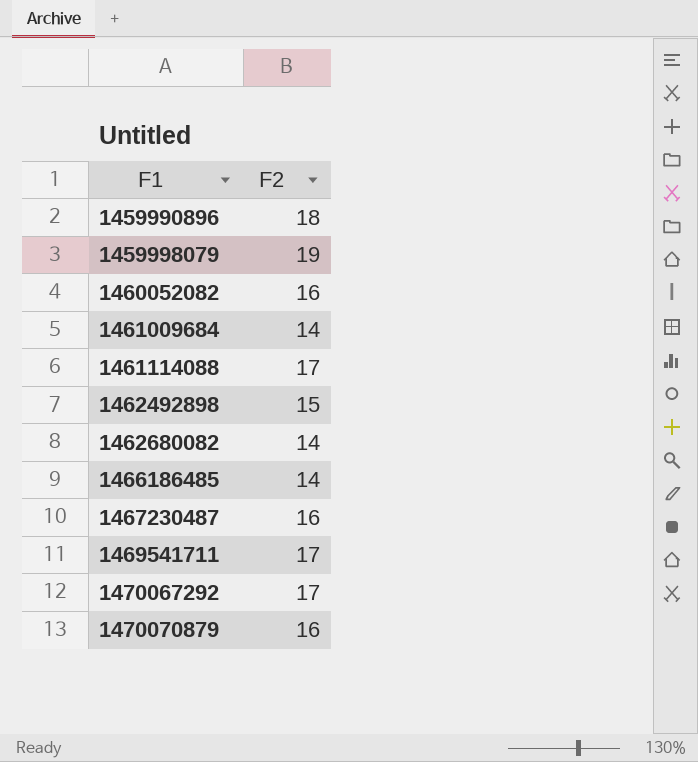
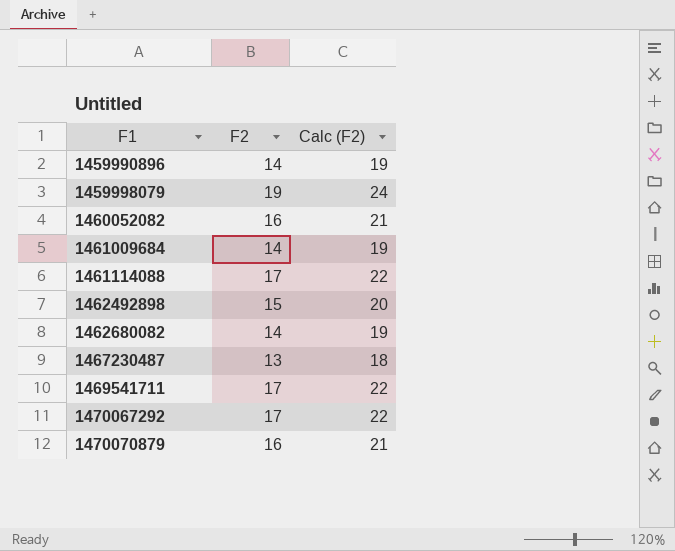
column Calc (F2) | formula: none -> [F2] + 5
row 1466186485: 14 -> none
1459990896 | F2: 18 -> 14
1467230487 | F2: 16 -> 13

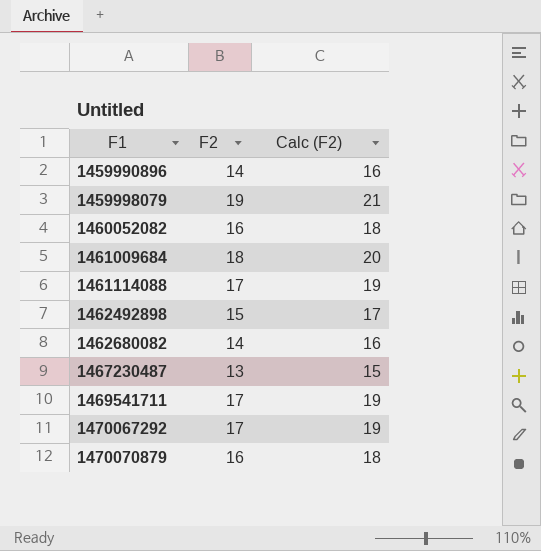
column Calc (F2) | formula: [F2] + 5 -> [F2] + 2
1461009684 | F2: 14 -> 18

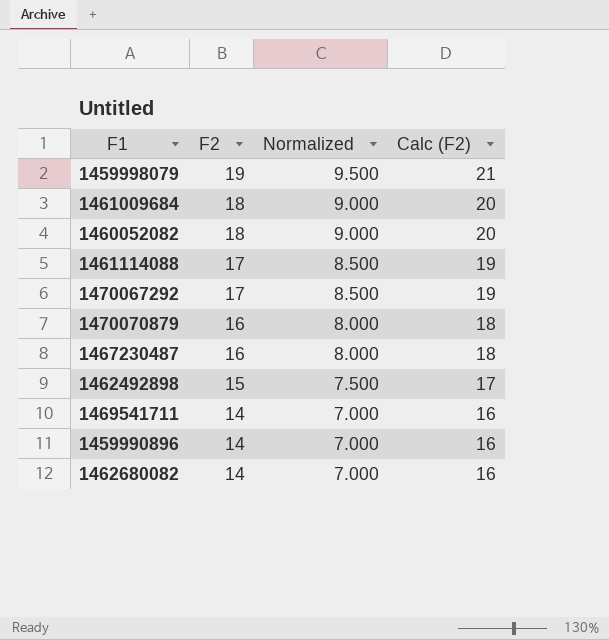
row order: F1 ascending -> F2 descending
column Normalized | formula: none -> [F2] * 0.5
1460052082 | F2: 16 -> 18
1460052082 | Calc (F2): 18 -> 20
1467230487 | F2: 13 -> 16
1467230487 | Calc (F2): 15 -> 18
1469541711 | F2: 17 -> 14
1469541711 | Calc (F2): 19 -> 16

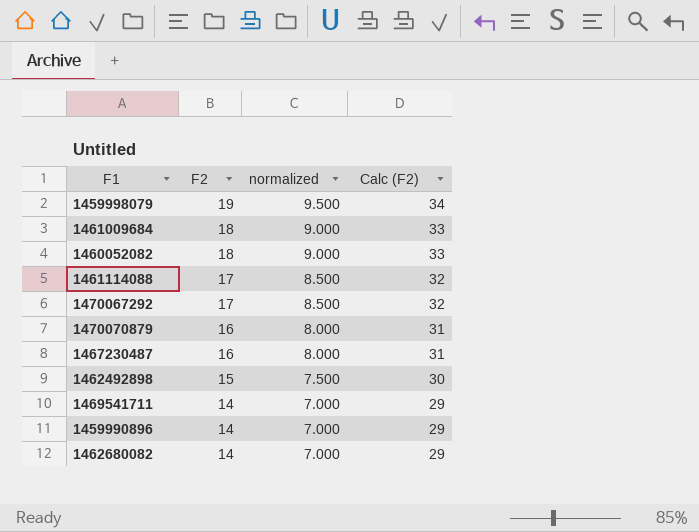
column name: Normalized -> normalized
column Calc (F2) | formula: [F2] + 2 -> [F2] + 15

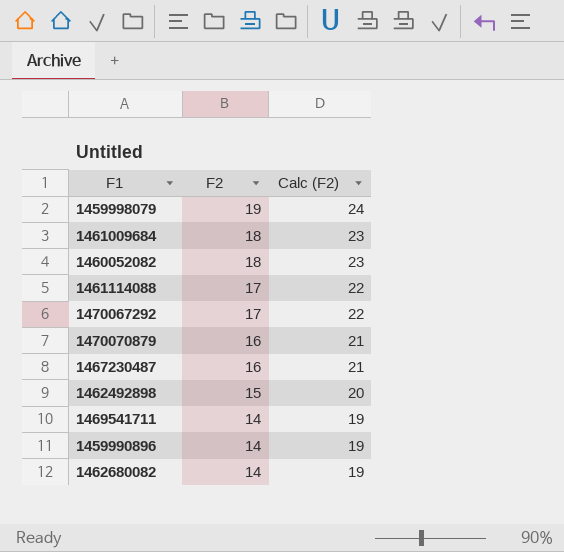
column normalized | formula: [F2] * 0.5 -> none
column Calc (F2) | formula: [F2] + 15 -> [F2] + 5

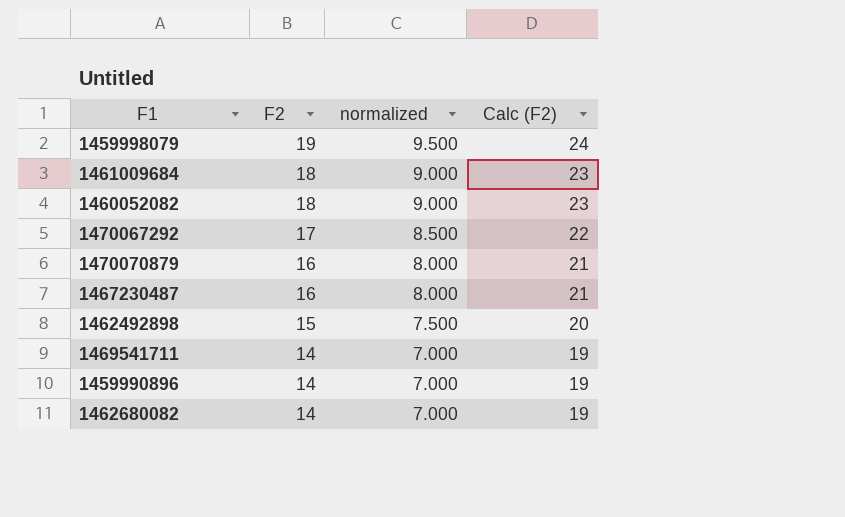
column normalized | formula: none -> [F2] * 0.5
row 1461114088: 17 | 22 -> none

